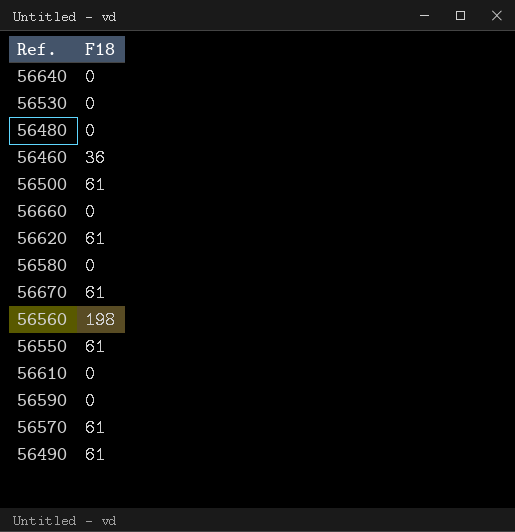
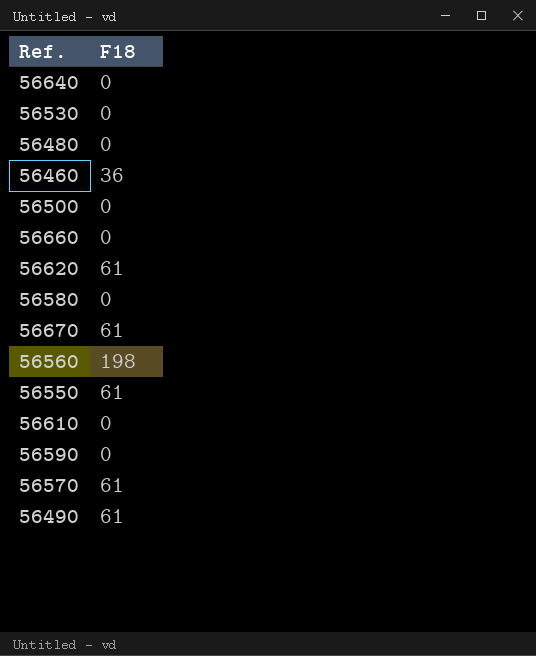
56500 | F18: 61 -> 0

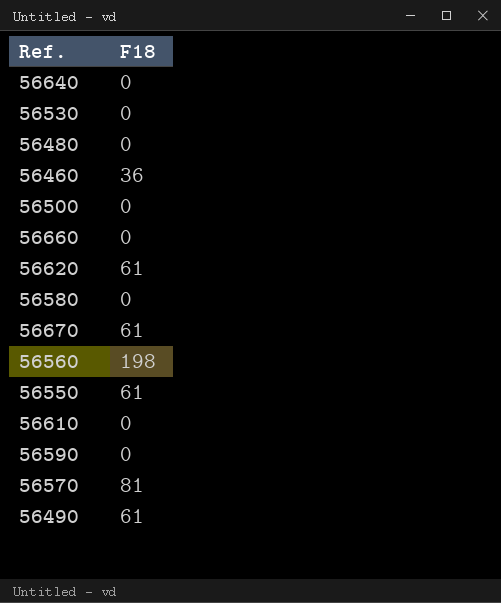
56570 | F18: 61 -> 81

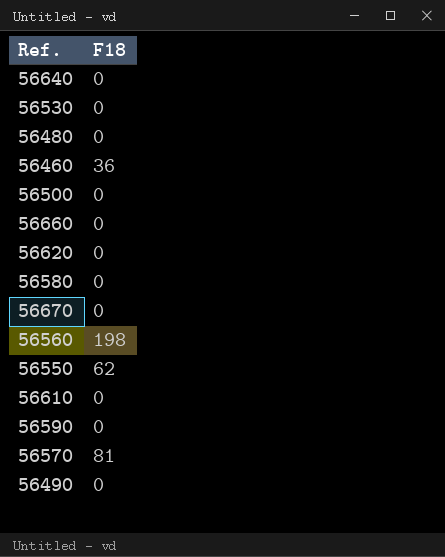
56620 | F18: 61 -> 0
56670 | F18: 61 -> 0
56550 | F18: 61 -> 62
56490 | F18: 61 -> 0

